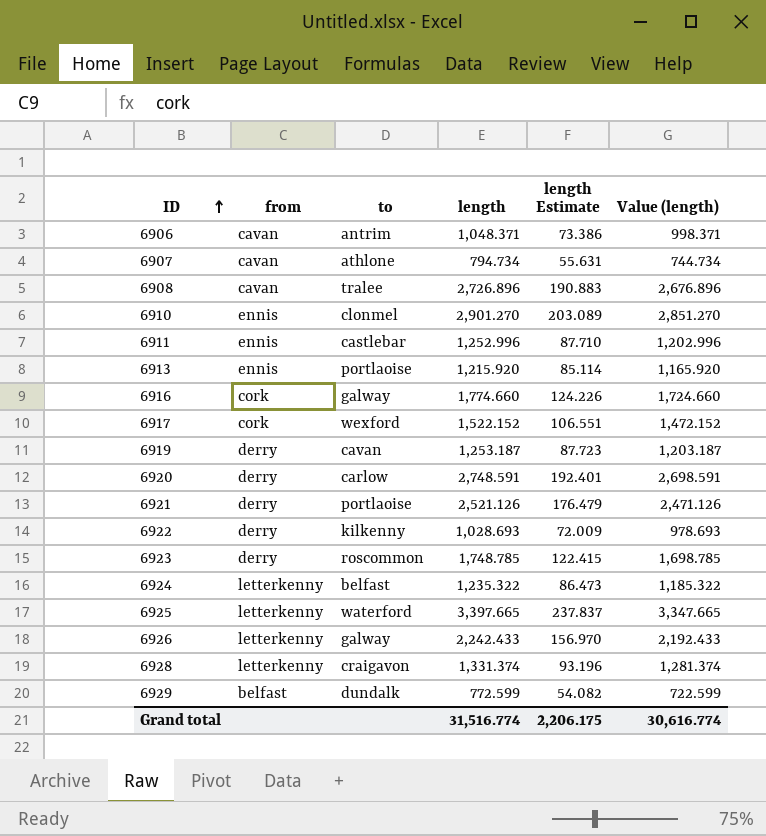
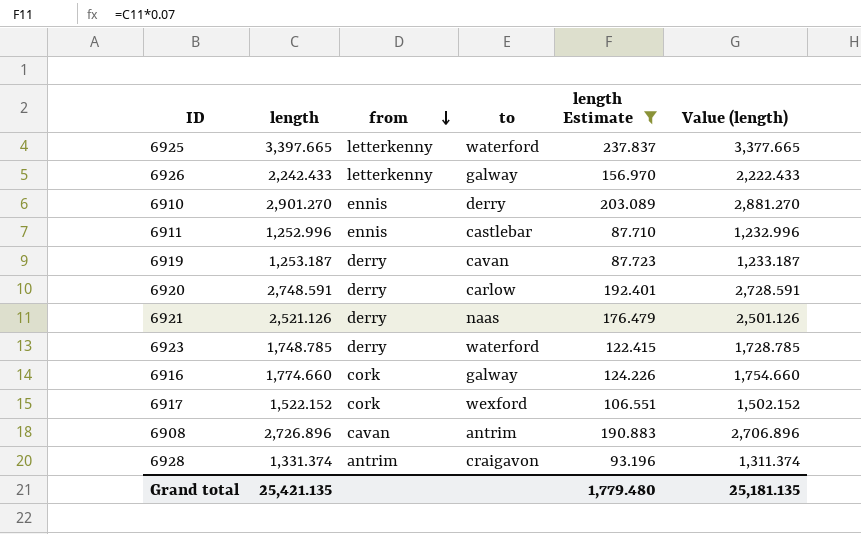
filter: none -> length Estimate >= 87.710
row order: ID ascending -> from descending
column length | position: 4 -> 2
column Value (length) | formula: [length] - 50 -> [length] - 20
6910 | to: clonmel -> derry
6921 | to: portlaoise -> naas
6923 | to: roscommon -> waterford
6908 | to: tralee -> antrim
6928 | from: letterkenny -> antrim
Grand total | length: 31,516.774 -> 25,421.135
Grand total | length Estimate: 2,206.175 -> 1,779.480
Grand total | Value (length): 30,616.774 -> 25,181.135

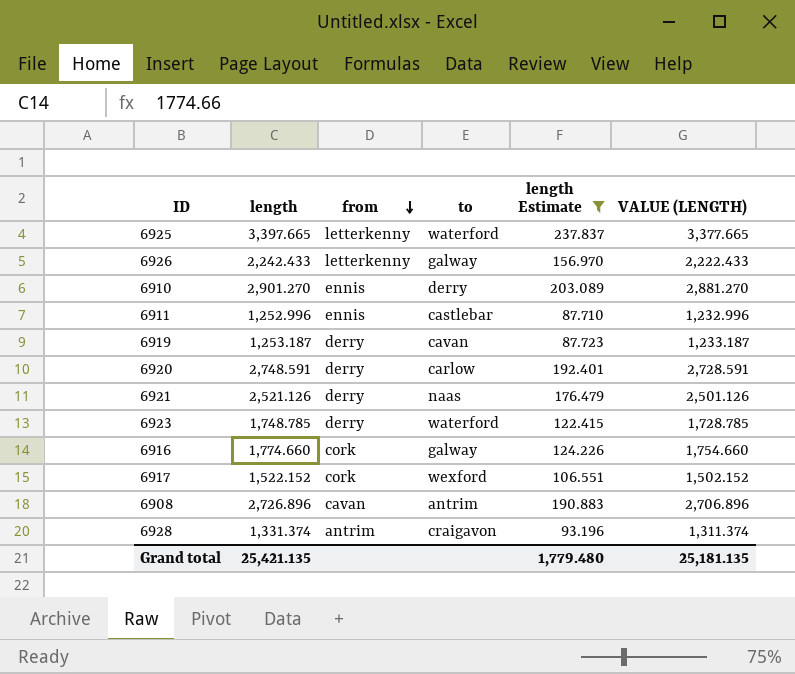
column name: Value (length) -> VALUE (LENGTH)

